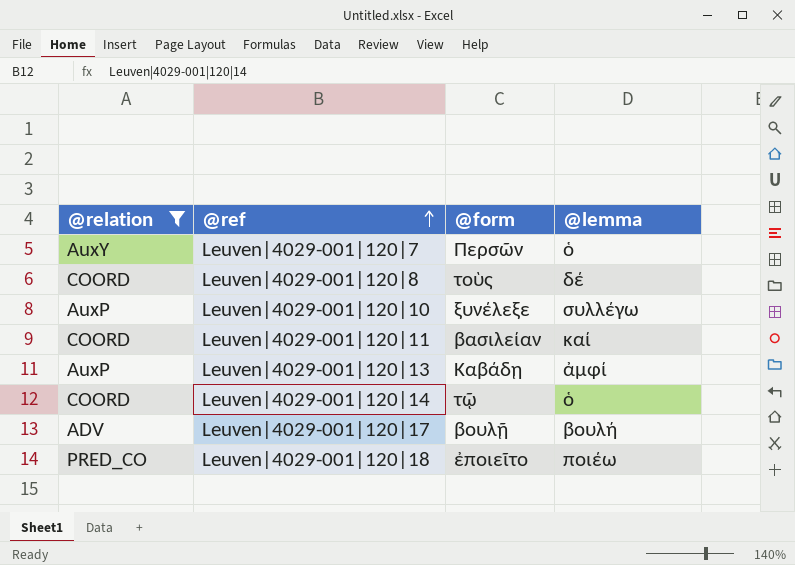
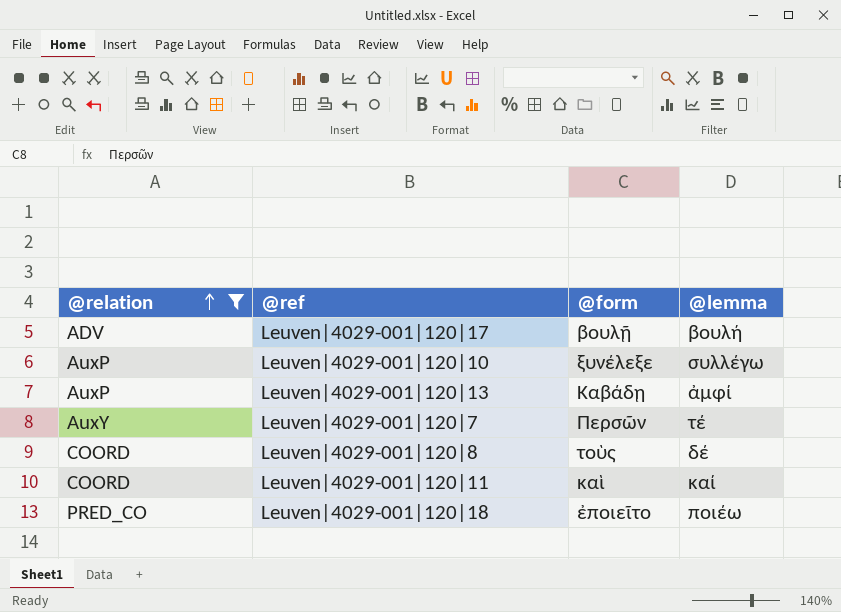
row order: @ref ascending -> @relation ascending
row Leuven|4029-001|120|14: COORD | τῷ | ὁ -> none
Leuven|4029-001|120|7 | @lemma: ὁ -> τέ
Leuven|4029-001|120|11 | @form: βασιλείαν -> καὶ

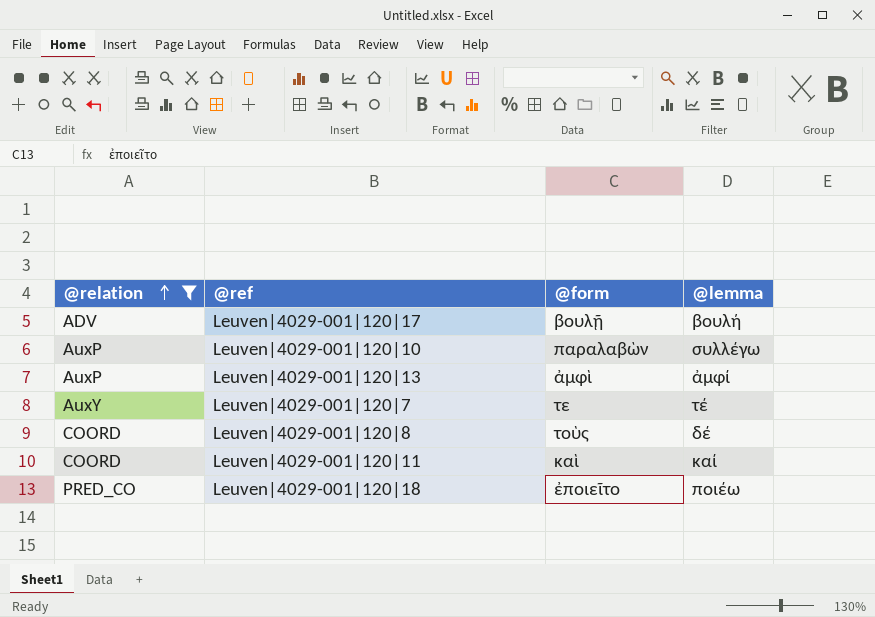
Leuven|4029-001|120|10 | @form: ξυνέλεξε -> παραλαβὼν
Leuven|4029-001|120|13 | @form: Καβάδῃ -> ἀμφὶ
Leuven|4029-001|120|7 | @form: Περσῶν -> τε

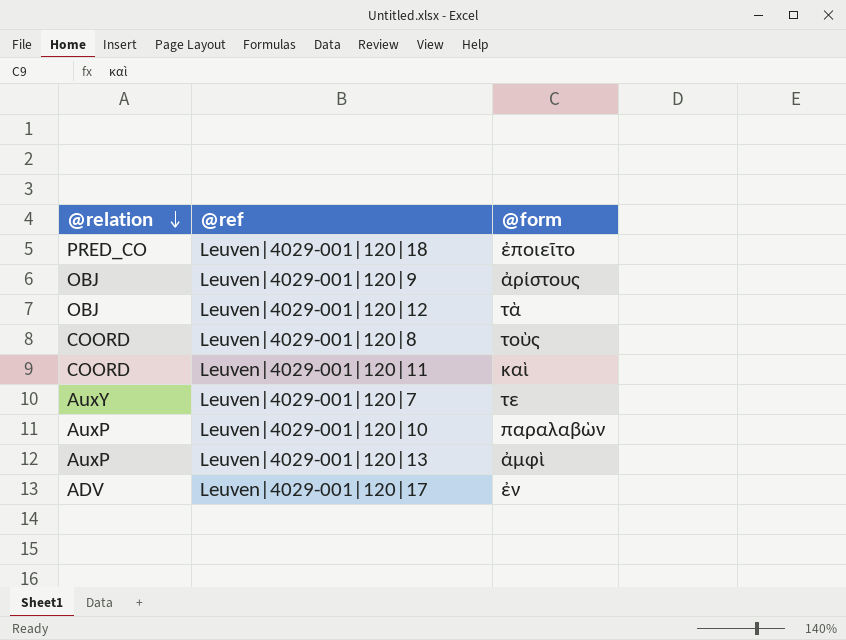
filter: @relation != OBJ -> none
row order: @relation ascending -> @relation descending
column @lemma | position: 4 -> none
Leuven|4029-001|120|17 | @form: βουλῇ -> ἐν

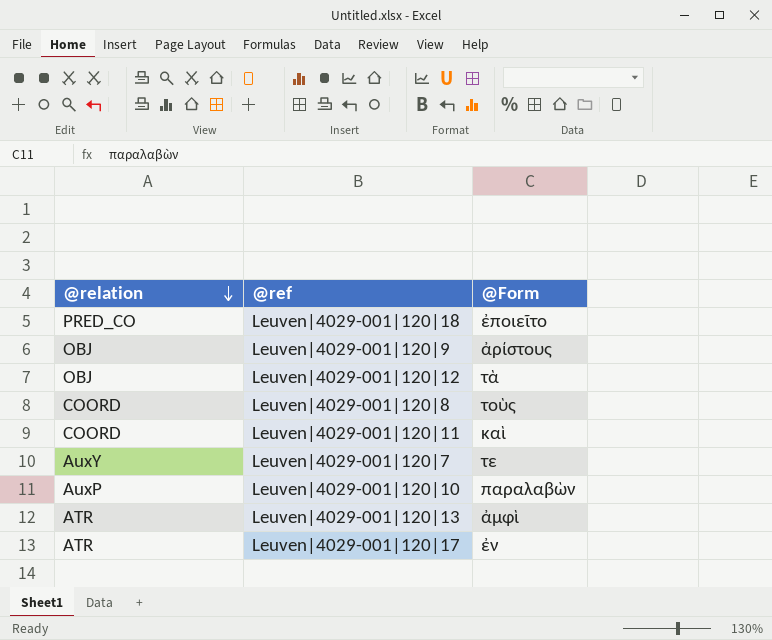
column name: @form -> @Form
Leuven|4029-001|120|13 | @relation: AuxP -> ATR
Leuven|4029-001|120|17 | @relation: ADV -> ATR

